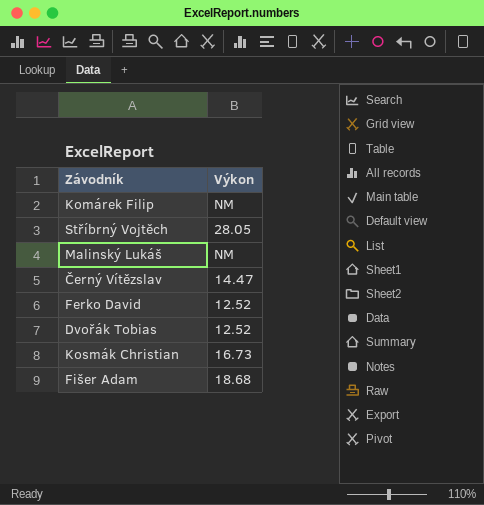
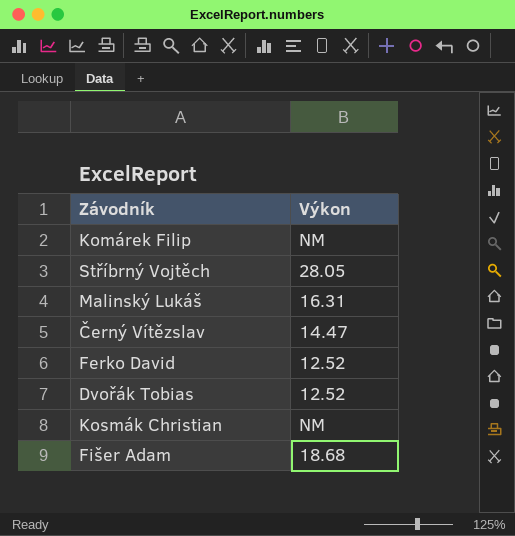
Malinský Lukáš | Výkon: NM -> 16.31
Kosmák Christian | Výkon: 16.73 -> NM

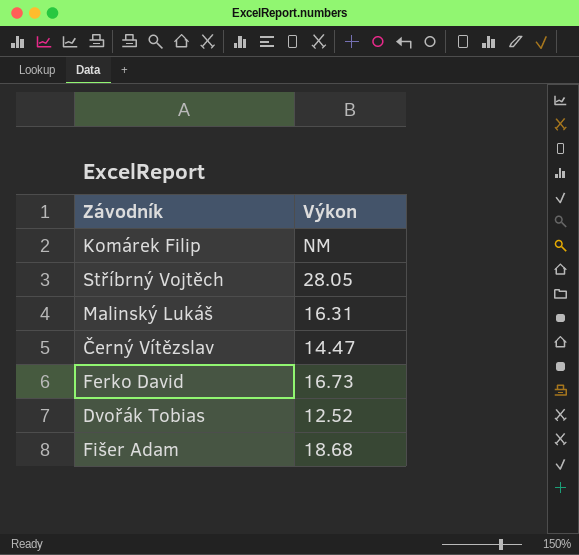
row Kosmák Christian: NM -> none
Ferko David | Výkon: 12.52 -> 16.73

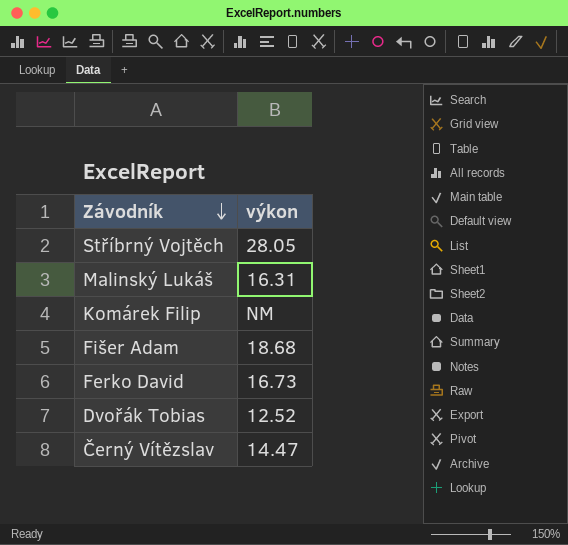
row order: none -> Závodník descending
column name: Výkon -> výkon

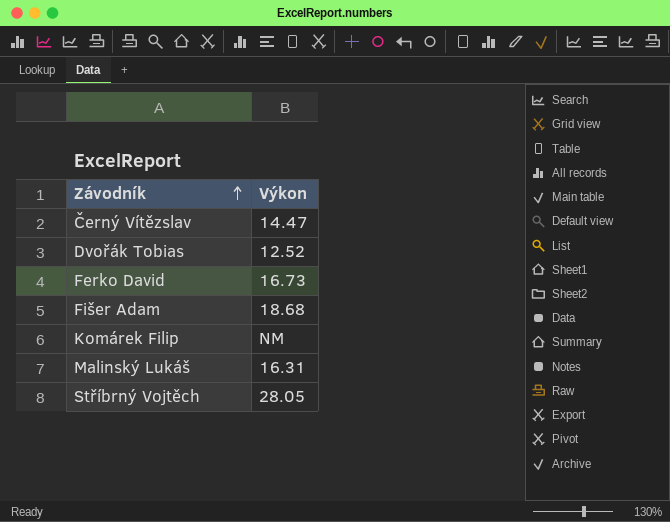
row order: Závodník descending -> Závodník ascending
column name: výkon -> Výkon

